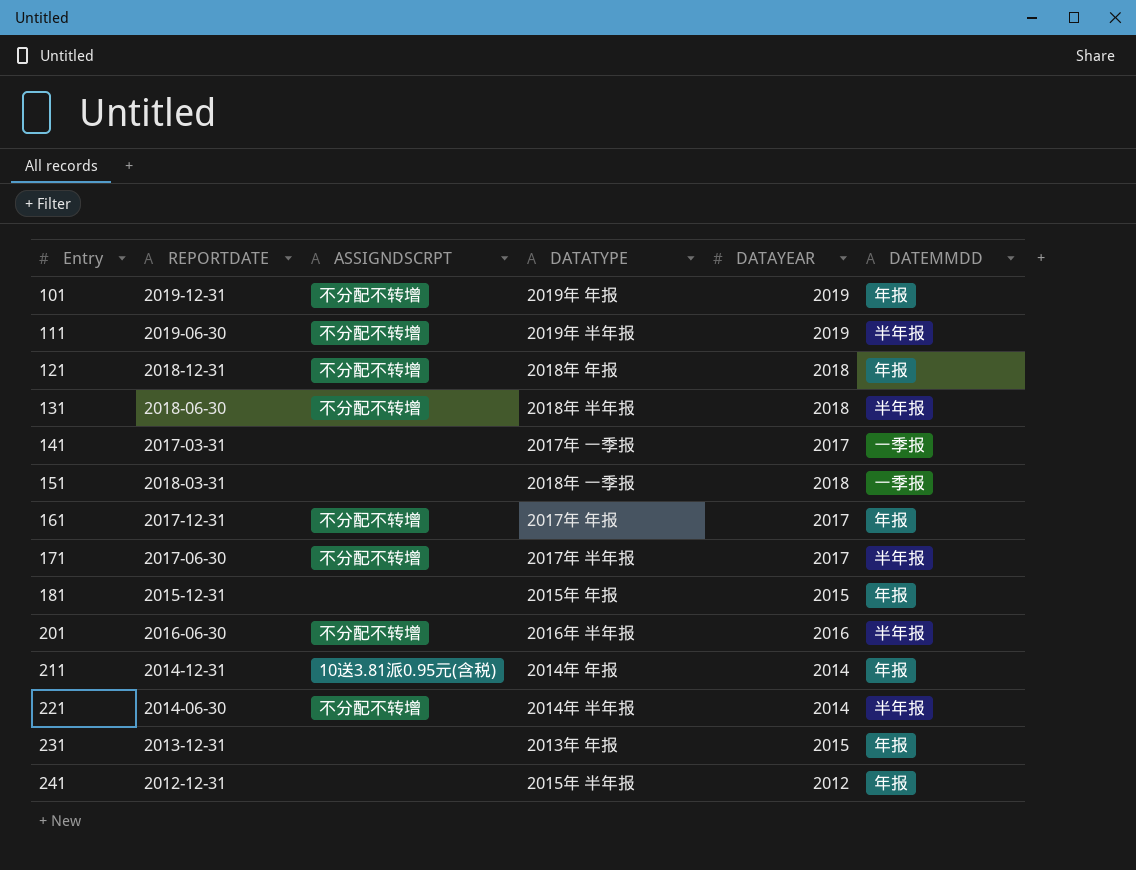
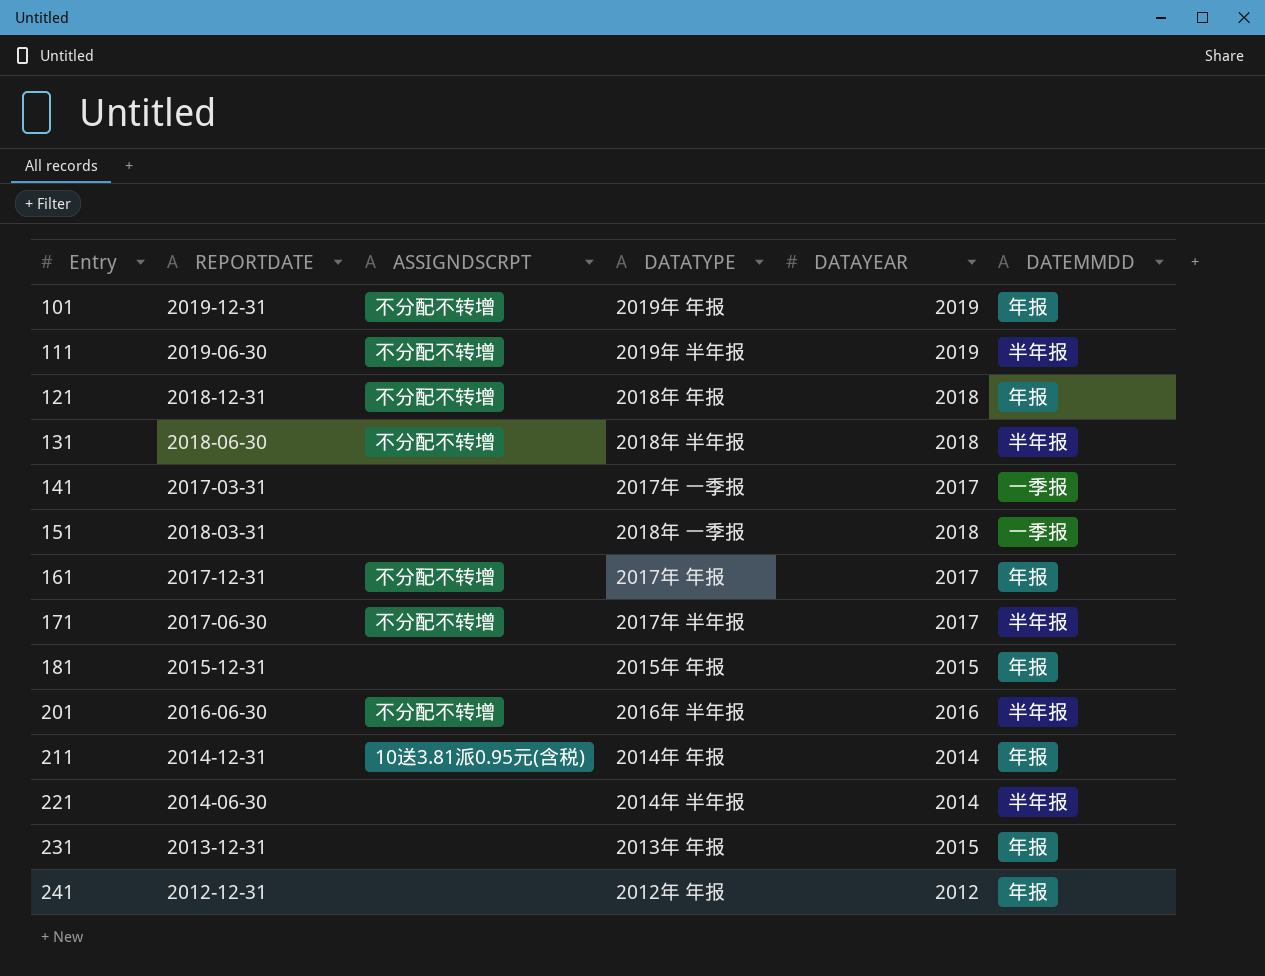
221 | ASSIGNDSCRPT: 不分配不转增 -> none
241 | DATATYPE: 2015年 半年报 -> 2012年 年报

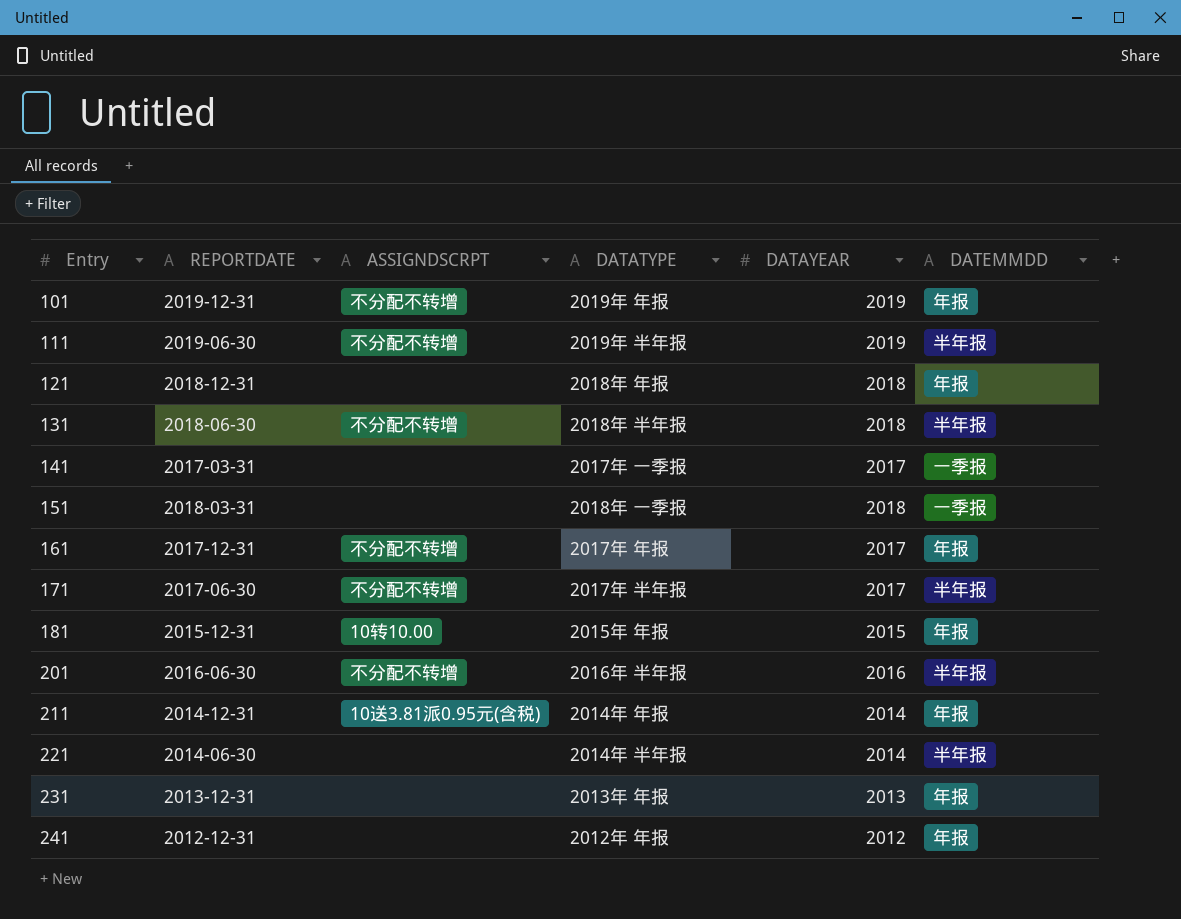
121 | ASSIGNDSCRPT: 不分配不转增 -> none
181 | ASSIGNDSCRPT: none -> 10转10.00
231 | DATAYEAR: 2015 -> 2013

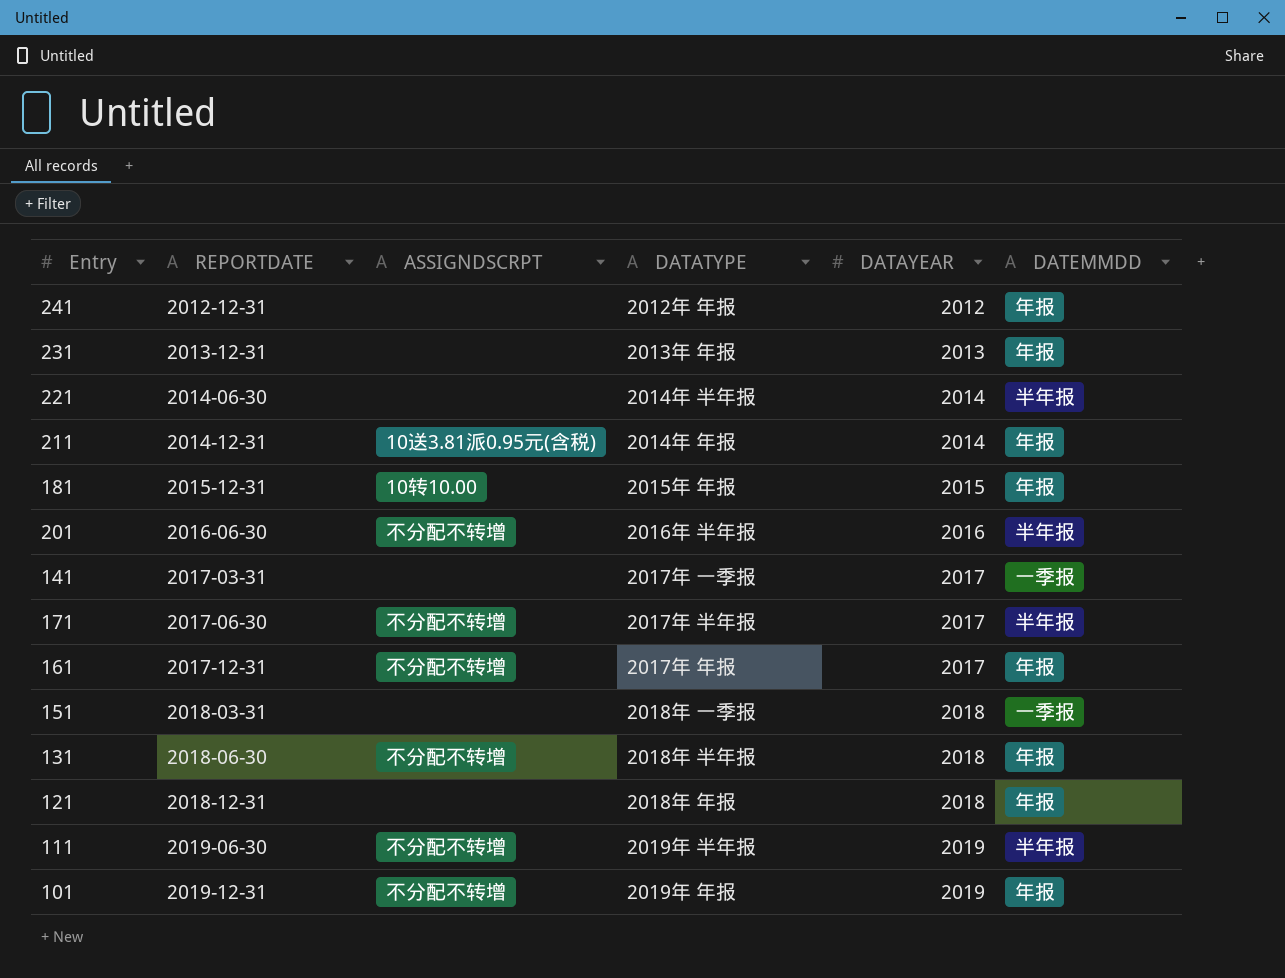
row order: Entry ascending -> REPORTDATE ascending
131 | DATEMMDD: 半年报 -> 年报

